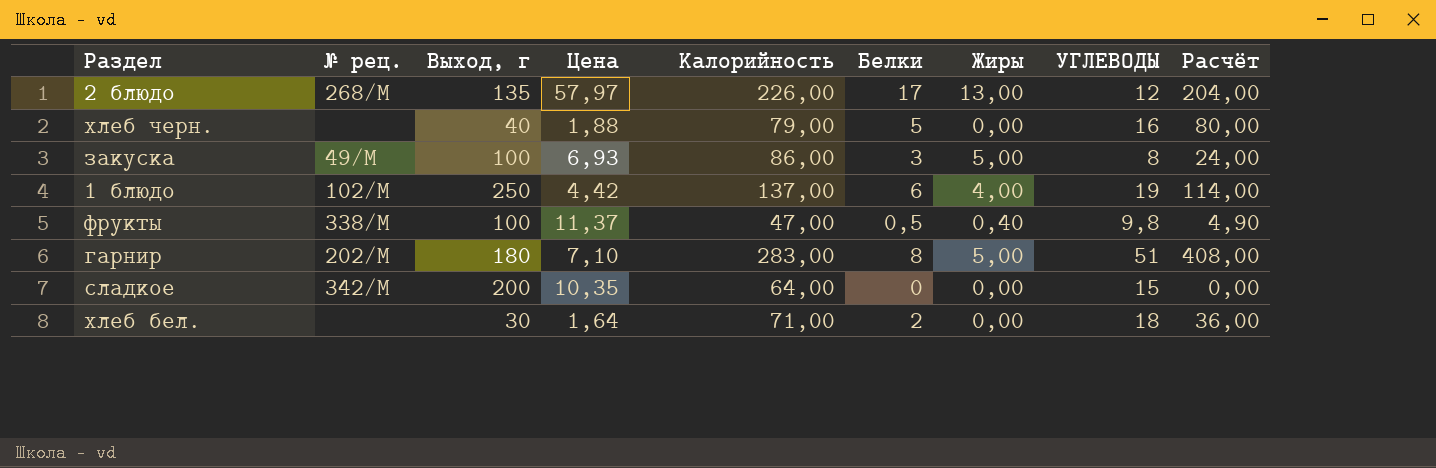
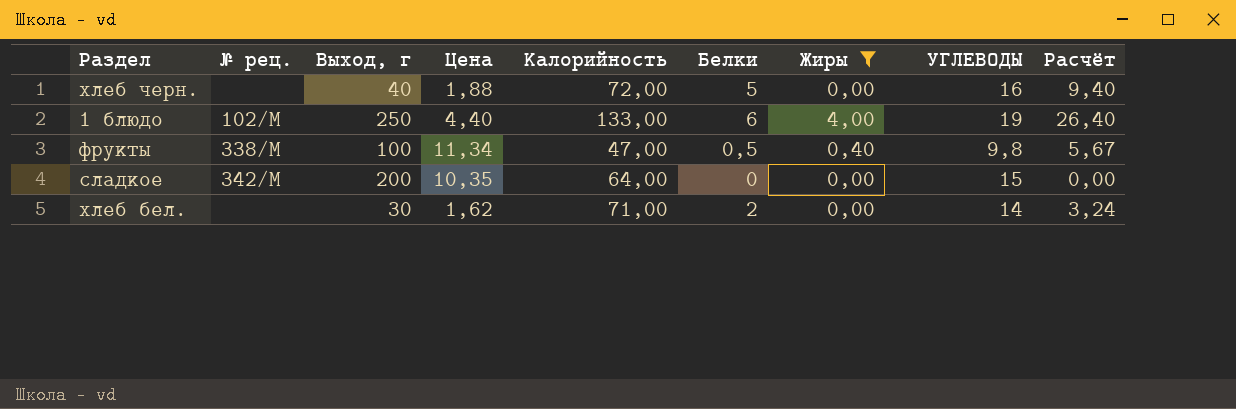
filter: none -> Жиры <= 4,00
column Расчёт | formula: [Белки] * [УГЛЕВОДЫ] -> [Цена] * [Белки]
хлеб черн. | Калорийность: 79,00 -> 72,00
1 блюдо | Цена: 4,42 -> 4,40
1 блюдо | Калорийность: 137,00 -> 133,00
фрукты | Цена: 11,37 -> 11,34
хлеб бел. | Цена: 1,64 -> 1,62
хлеб бел. | УГЛЕВОДЫ: 18 -> 14

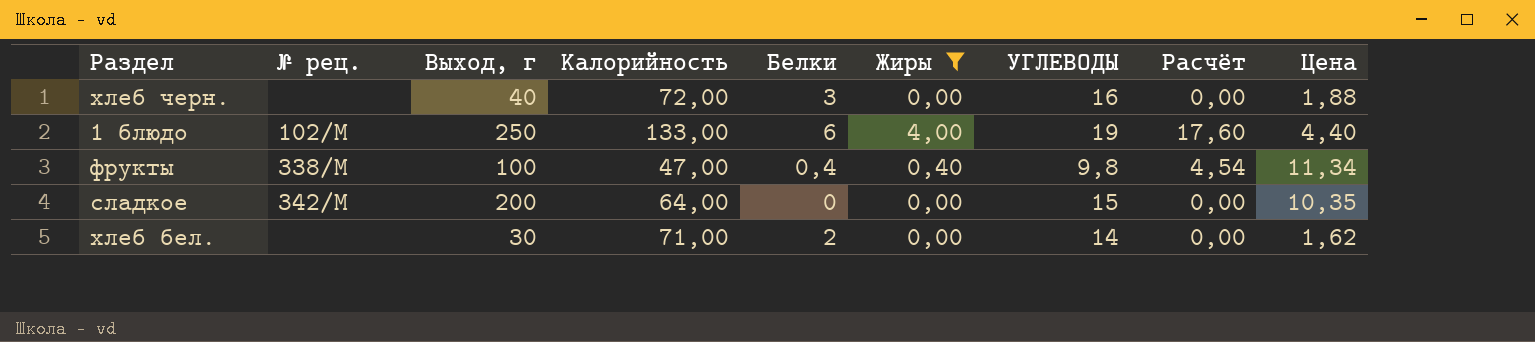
column Расчёт | formula: [Цена] * [Белки] -> [Жиры] * [Цена]
column Цена | position: 4 -> 9
хлеб черн. | Белки: 5 -> 3
фрукты | Белки: 0,5 -> 0,4

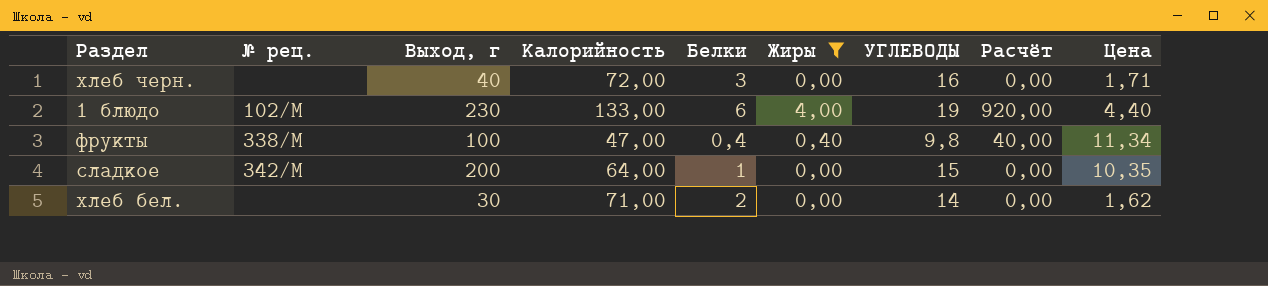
column Расчёт | formula: [Жиры] * [Цена] -> [Выход, г] * [Жиры]
хлеб черн. | Цена: 1,88 -> 1,71
1 блюдо | Выход, г: 250 -> 230
сладкое | Белки: 0 -> 1

